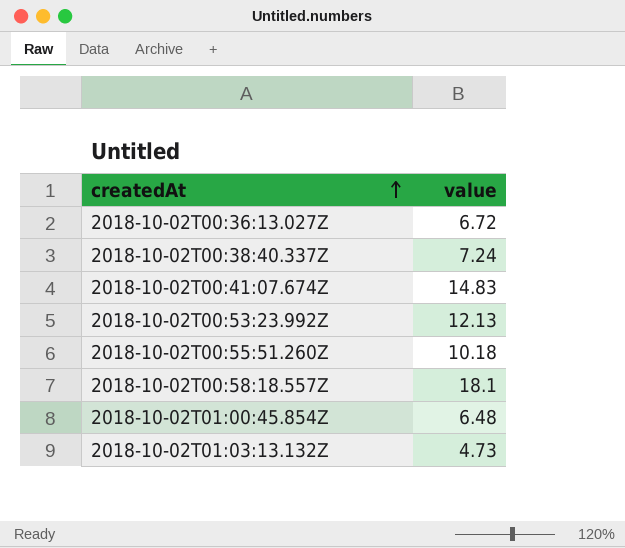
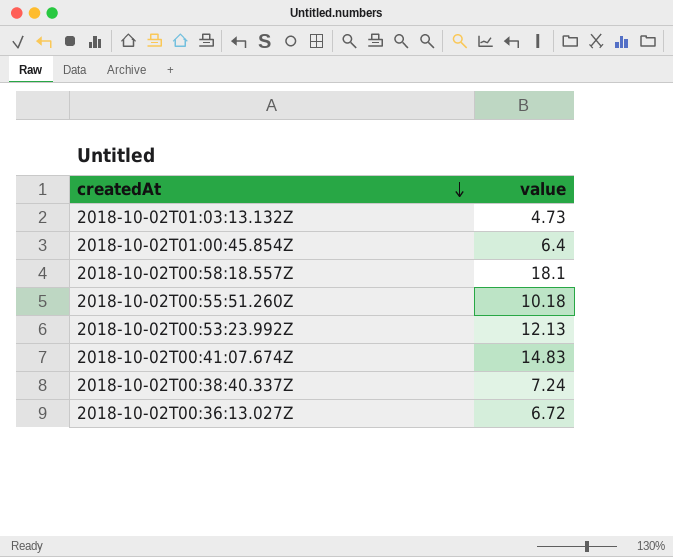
row order: createdAt ascending -> createdAt descending
2018-10-02T01:00:45.854Z | value: 6.48 -> 6.4

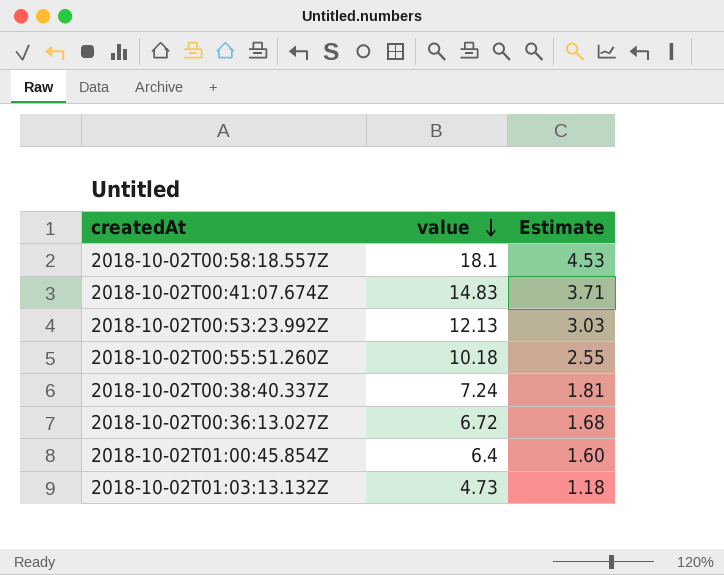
row order: createdAt descending -> value descending
column Estimate | formula: none -> [value] * 0.25

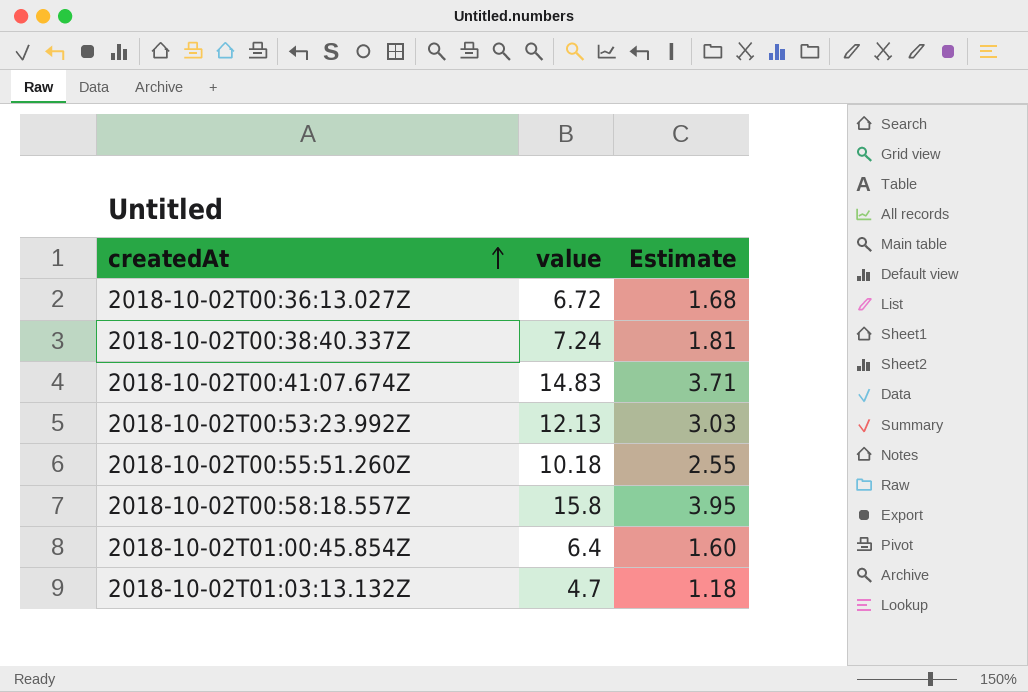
row order: value descending -> createdAt ascending
2018-10-02T00:58:18.557Z | value: 18.1 -> 15.8
2018-10-02T00:58:18.557Z | Estimate: 4.53 -> 3.95
2018-10-02T01:03:13.132Z | value: 4.73 -> 4.7

